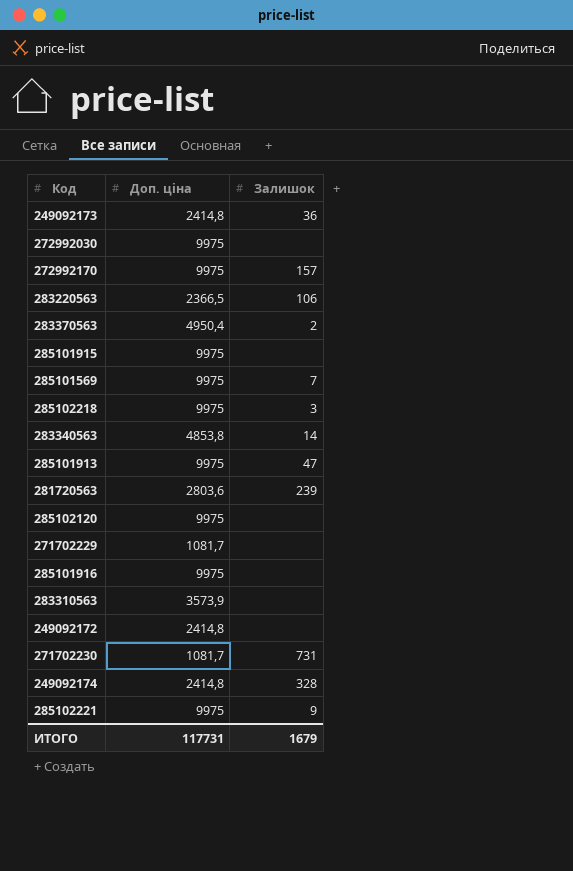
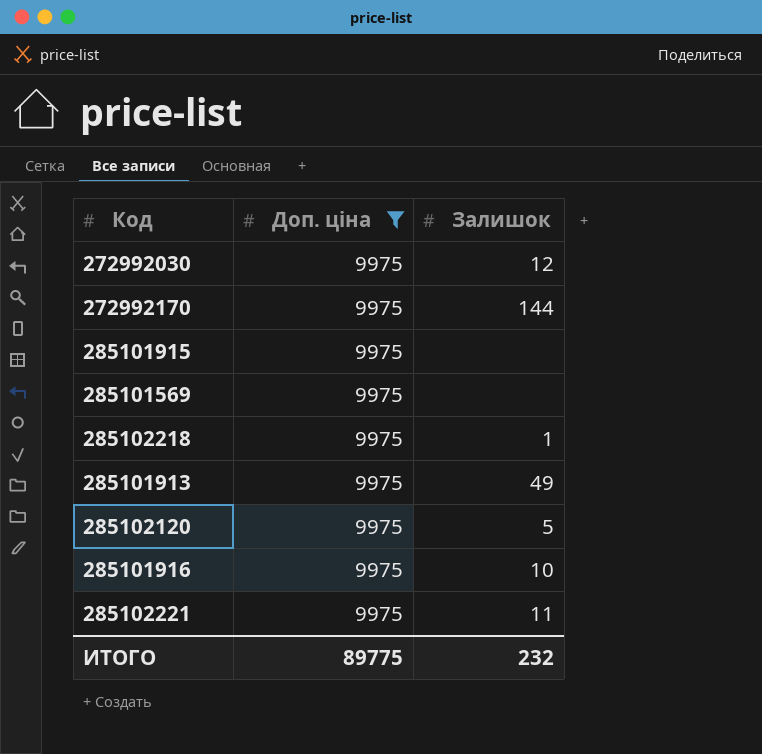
filter: none -> Доп. ціна = 9975
272992030 | Залишок: none -> 12
272992170 | Залишок: 157 -> 144
285101569 | Залишок: 7 -> none
285102218 | Залишок: 3 -> 1
285101913 | Залишок: 47 -> 49
285102120 | Залишок: none -> 5
285101916 | Залишок: none -> 10
285102221 | Залишок: 9 -> 11
ИТОГО | Доп. ціна: 117731 -> 89775
ИТОГО | Залишок: 1679 -> 232

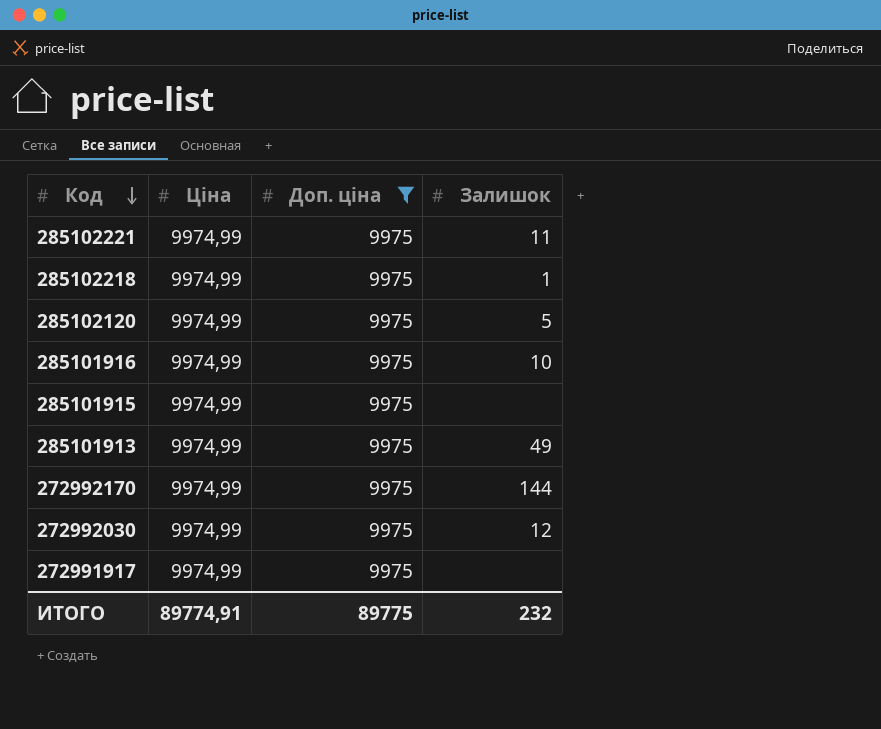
row order: none -> Код descending
column Ціна | position: none -> 2
row 285101569: 9975 | none -> none
row 272991917: none -> 9974,99 | 9975 | none

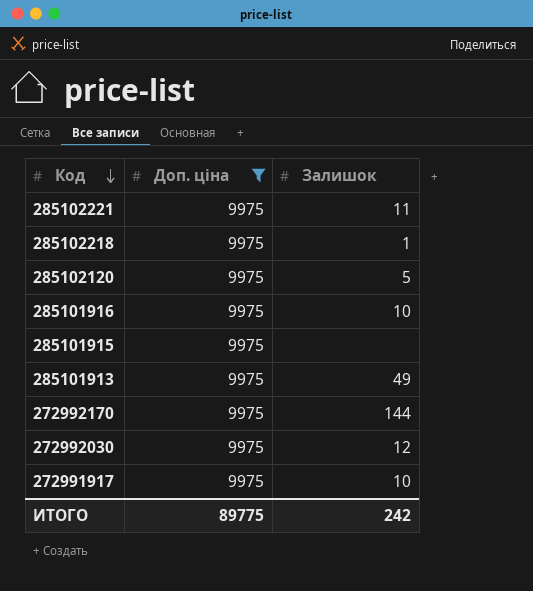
column Ціна | position: 2 -> none
272991917 | Залишок: none -> 10
ИТОГО | Залишок: 232 -> 242

